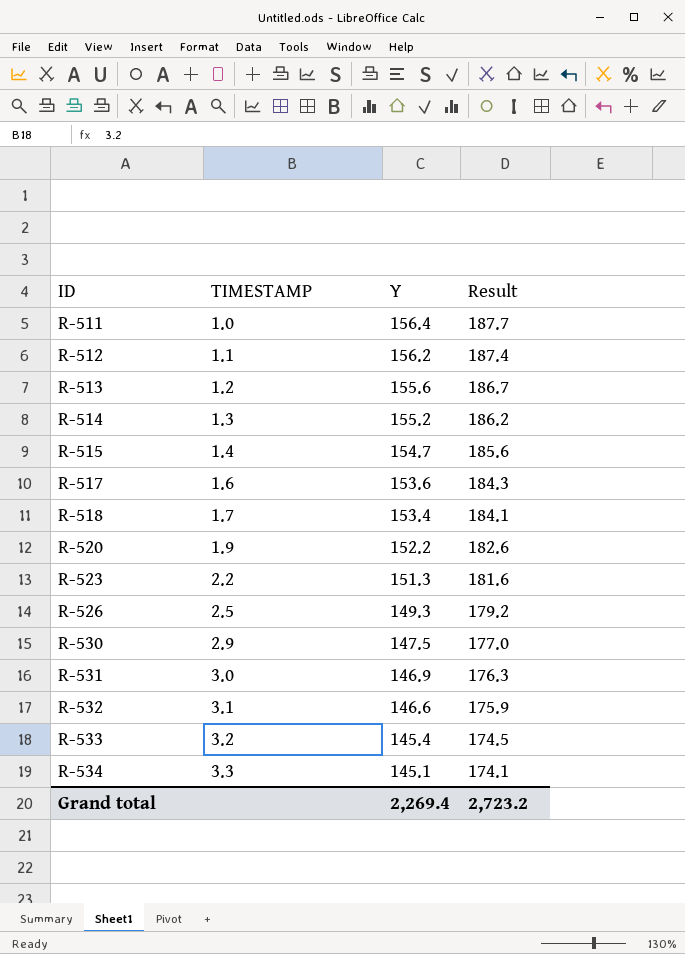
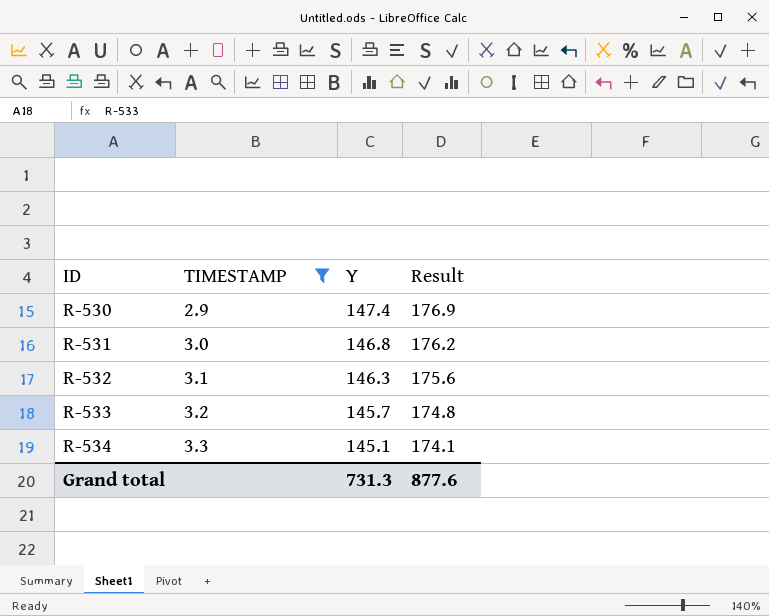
filter: none -> TIMESTAMP >= 2.9
R-530 | Y: 147.5 -> 147.4
R-530 | Result: 177.0 -> 176.9
R-531 | Y: 146.9 -> 146.8
R-531 | Result: 176.3 -> 176.2
R-532 | Y: 146.6 -> 146.3
R-532 | Result: 175.9 -> 175.6
R-533 | Y: 145.4 -> 145.7
R-533 | Result: 174.5 -> 174.8
Grand total | Y: 2,269.4 -> 731.3
Grand total | Result: 2,723.2 -> 877.6

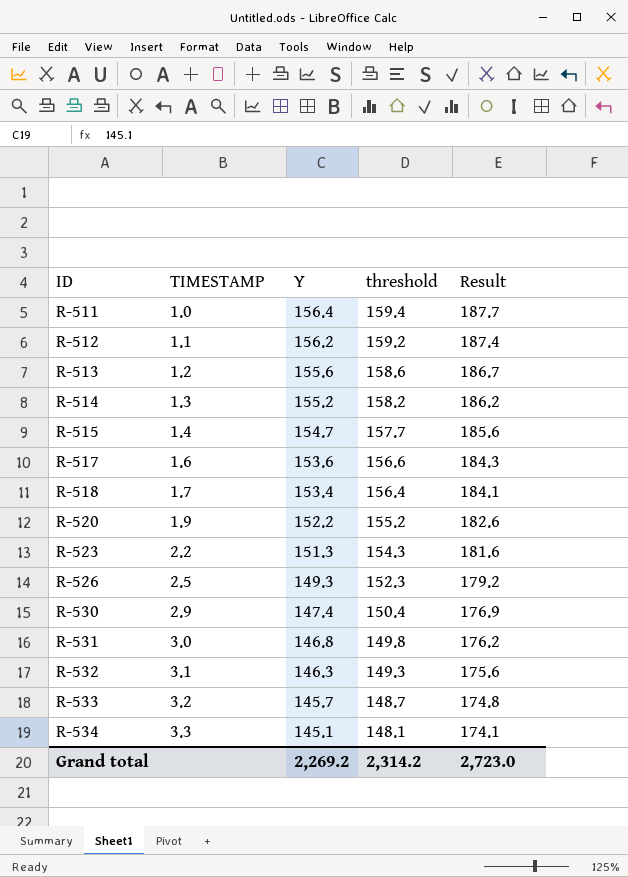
filter: TIMESTAMP >= 2.9 -> none
column threshold | formula: none -> [Y] + 3
Grand total | Y: 731.3 -> 2,269.2
Grand total | Result: 877.6 -> 2,723.0

